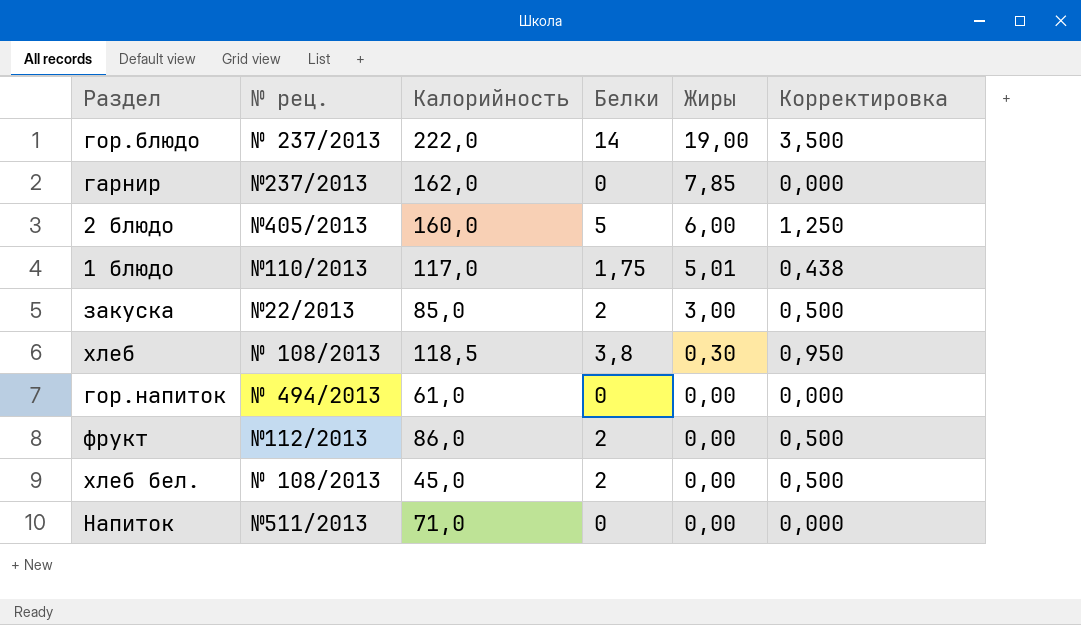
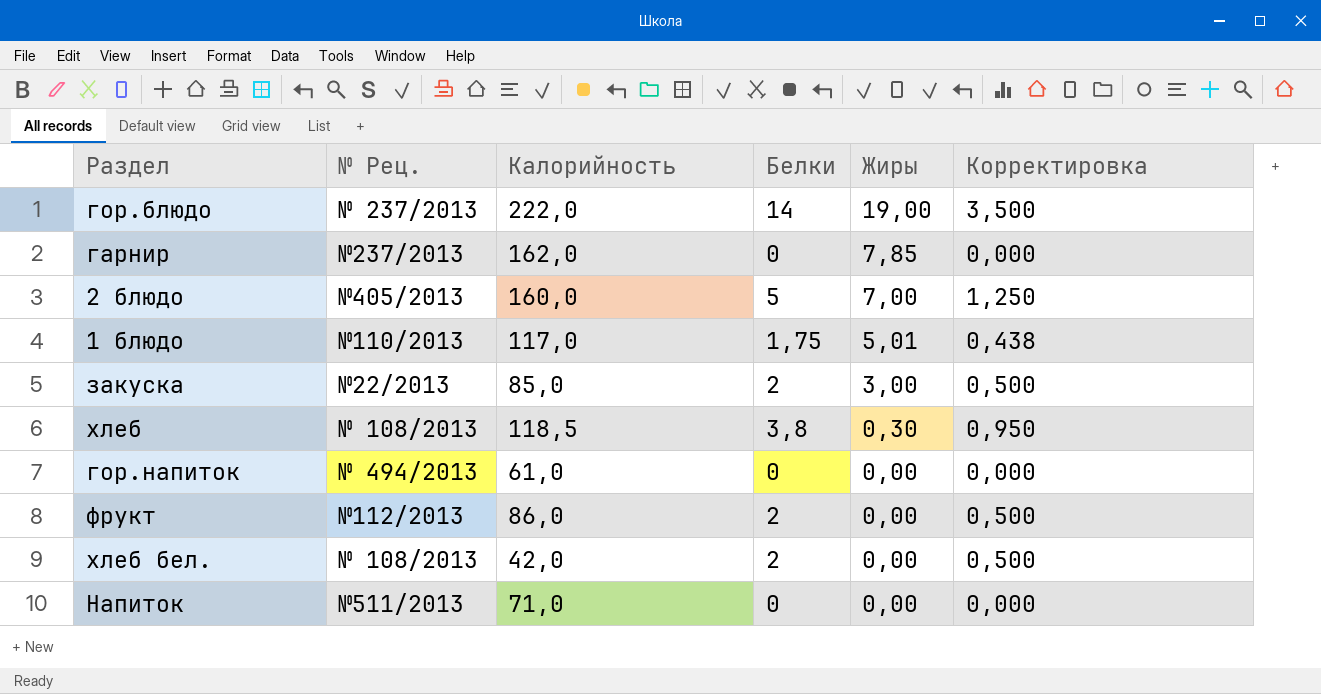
column name: № рец. -> № Рец.
2 блюдо | Жиры: 6,00 -> 7,00
хлеб бел. | Калорийность: 45,0 -> 42,0

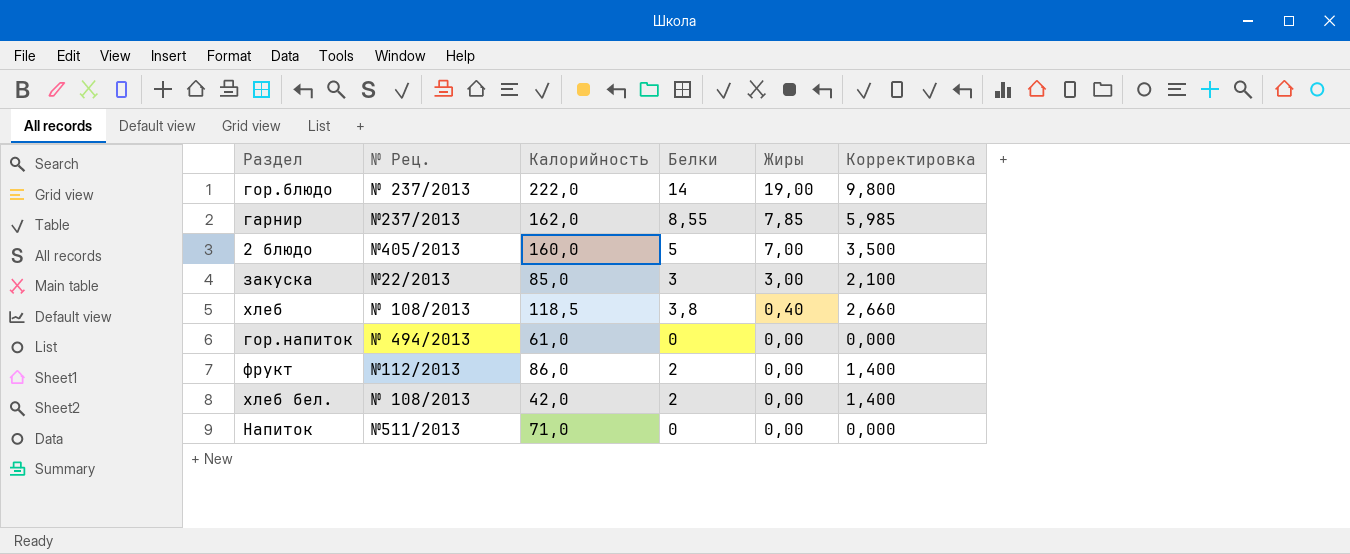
column Корректировка | formula: [Белки] * 0,25 -> [Белки] * 0,7
row 1 блюдо: №110/2013 | 117,0 | 1,75 | 5,01 | 0,438 -> none
гарнир | Белки: 0 -> 8,55
закуска | Белки: 2 -> 3
хлеб | Жиры: 0,30 -> 0,40

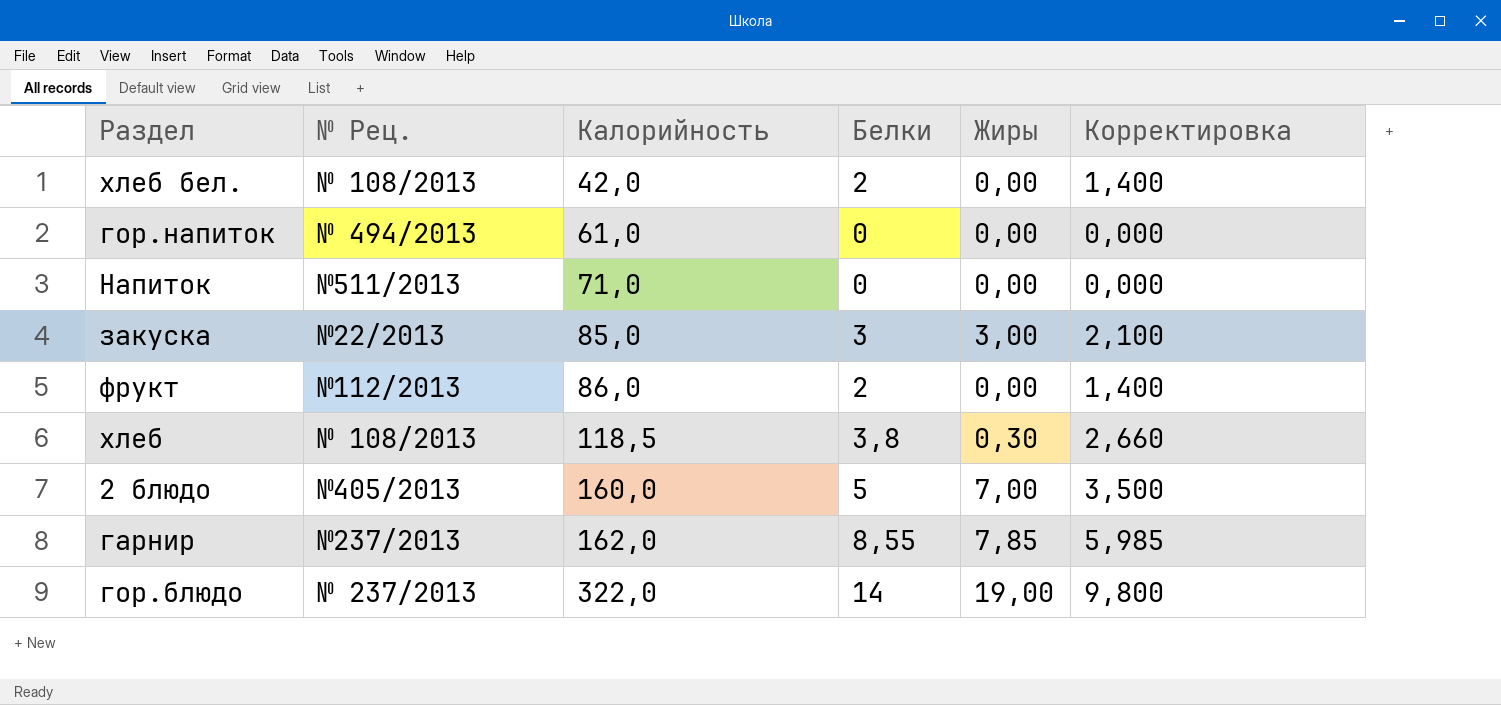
row order: Жиры descending -> Калорийность ascending
хлеб | Жиры: 0,40 -> 0,30
гор.блюдо | Калорийность: 222,0 -> 322,0

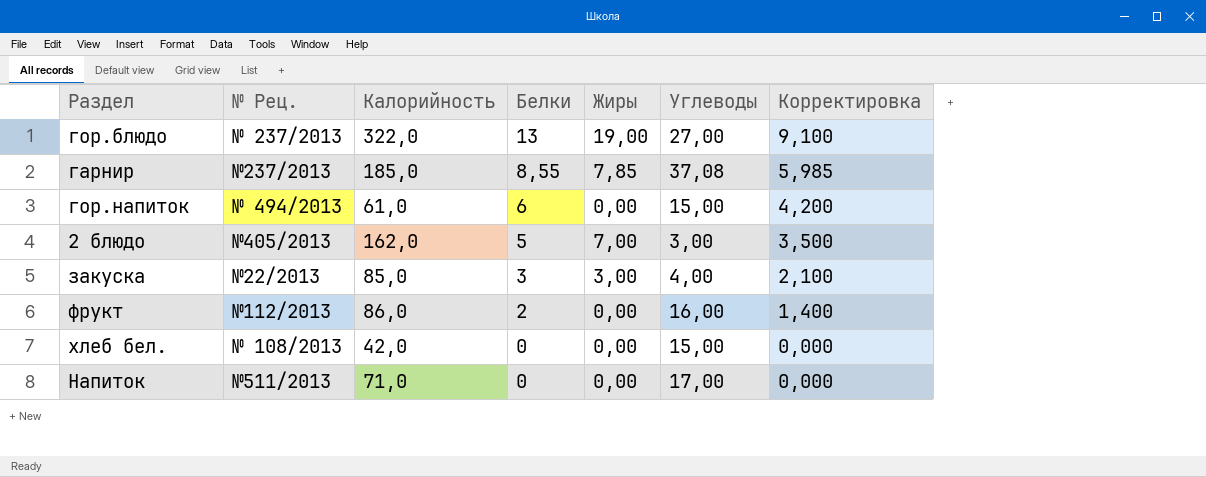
row order: Калорийность ascending -> Белки descending
column Углеводы | position: none -> 6
row хлеб: № 108/2013 | 118,5 | 3,8 | 0,30 | 2,660 -> none
гор.блюдо | Белки: 14 -> 13
гор.блюдо | Корректировка: 9,800 -> 9,100
гарнир | Калорийность: 162,0 -> 185,0
гор.напиток | Белки: 0 -> 6
гор.напиток | Корректировка: 0,000 -> 4,200
2 блюдо | Калорийность: 160,0 -> 162,0
хлеб бел. | Белки: 2 -> 0
хлеб бел. | Корректировка: 1,400 -> 0,000

